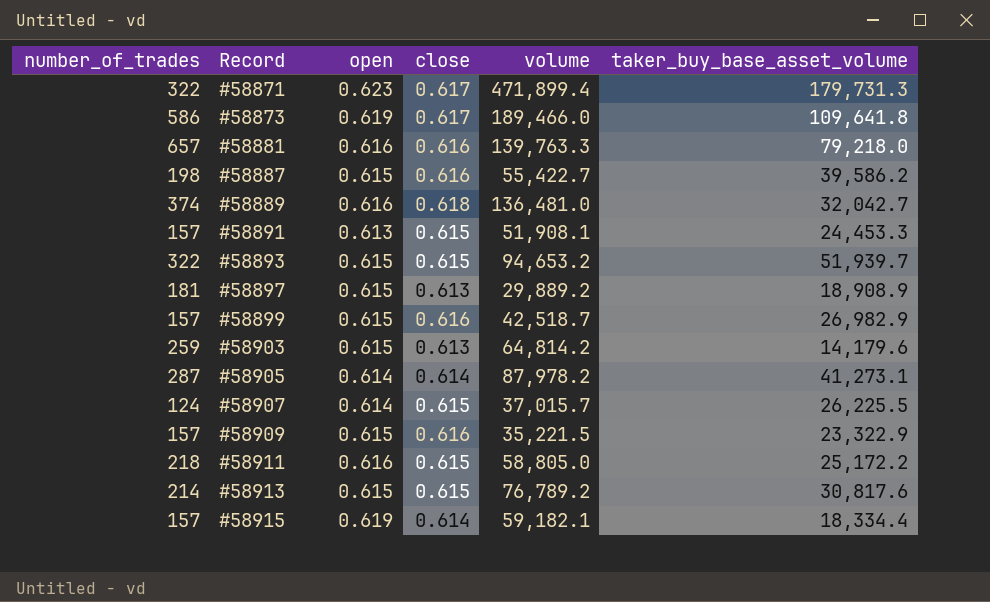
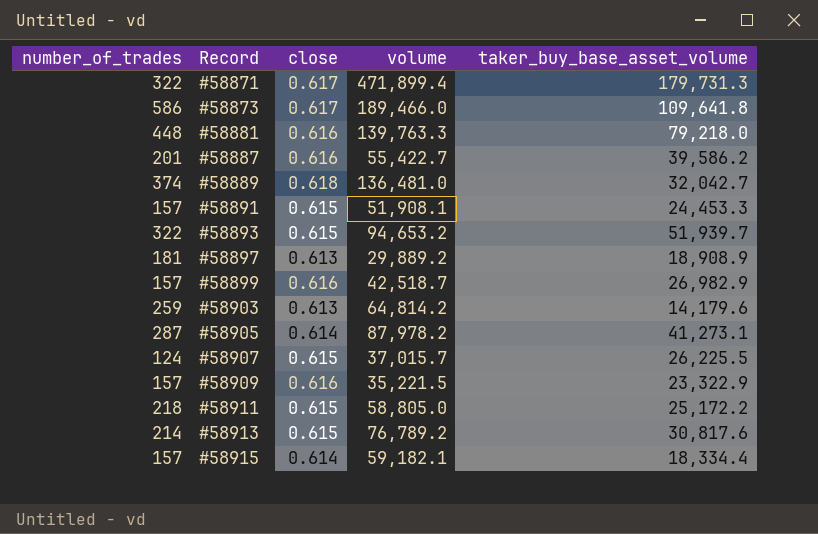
column open | position: 3 -> none
#58881 | number_of_trades: 657 -> 448
#58887 | number_of_trades: 198 -> 201

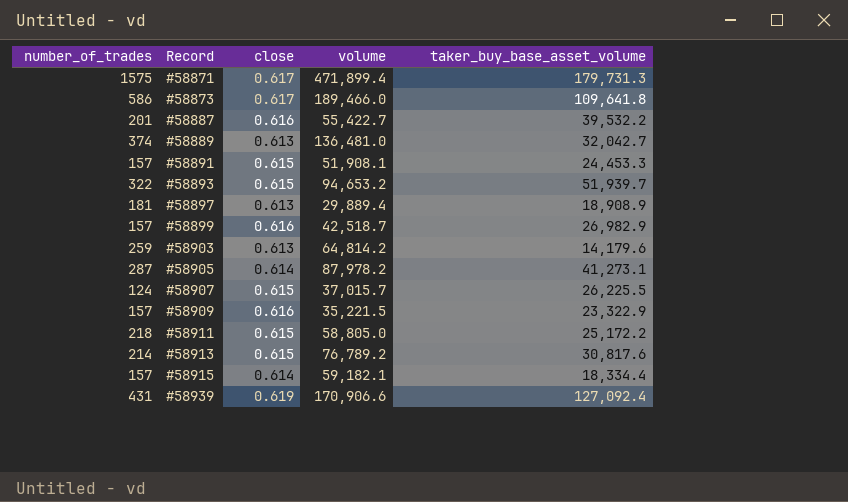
row #58881: 448 | 0.616 | 139,763.3 | 79,218.0 -> none
#58871 | number_of_trades: 322 -> 1575
#58887 | taker_buy_base_asset_volume: 39,586.2 -> 39,532.2
#58889 | close: 0.618 -> 0.613
#58897 | volume: 29,889.2 -> 29,889.4
row #58939: none -> 431 | 0.619 | 170,906.6 | 127,092.4

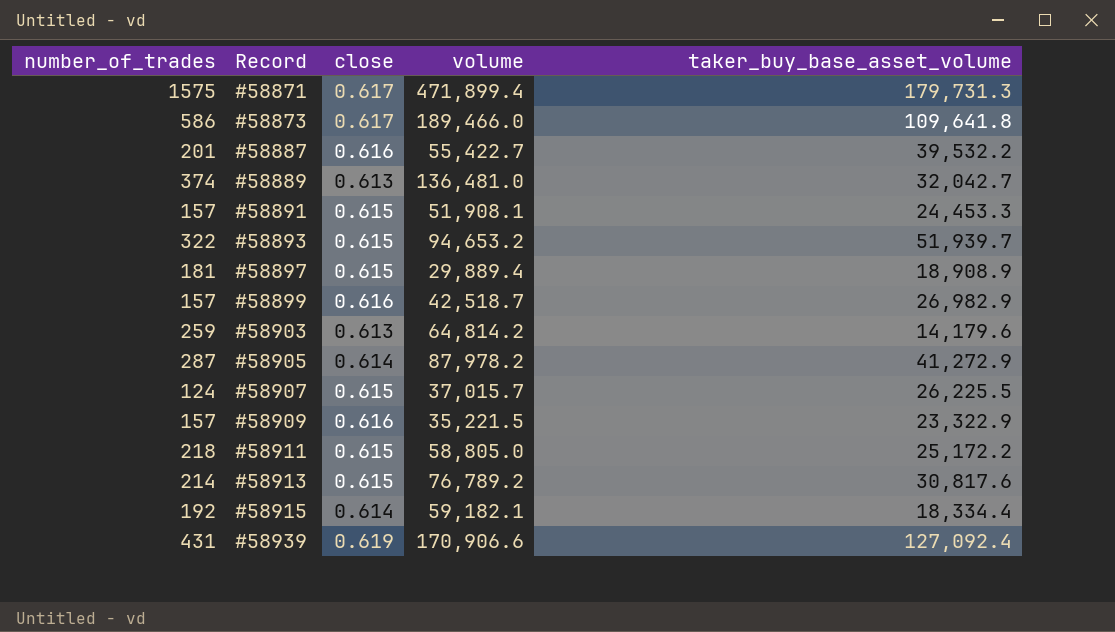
#58897 | close: 0.613 -> 0.615
#58905 | taker_buy_base_asset_volume: 41,273.1 -> 41,272.9
#58915 | number_of_trades: 157 -> 192

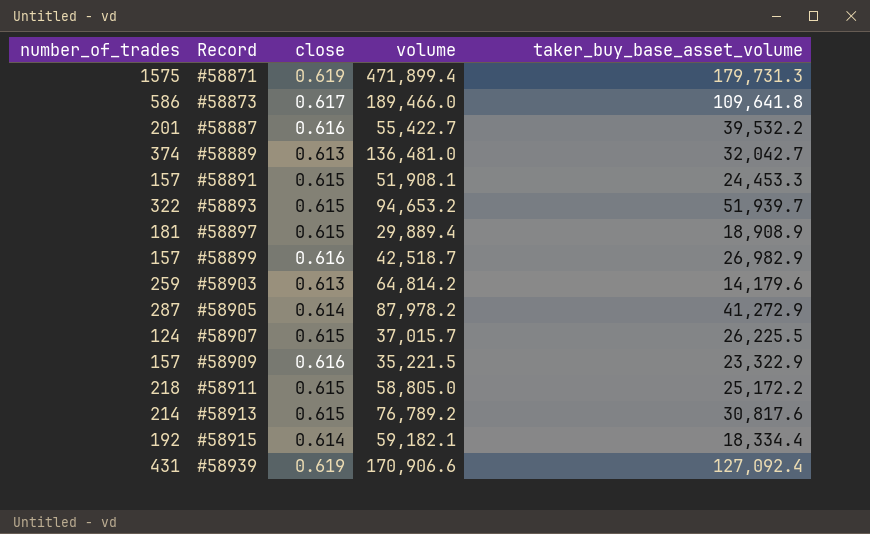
#58871 | close: 0.617 -> 0.619

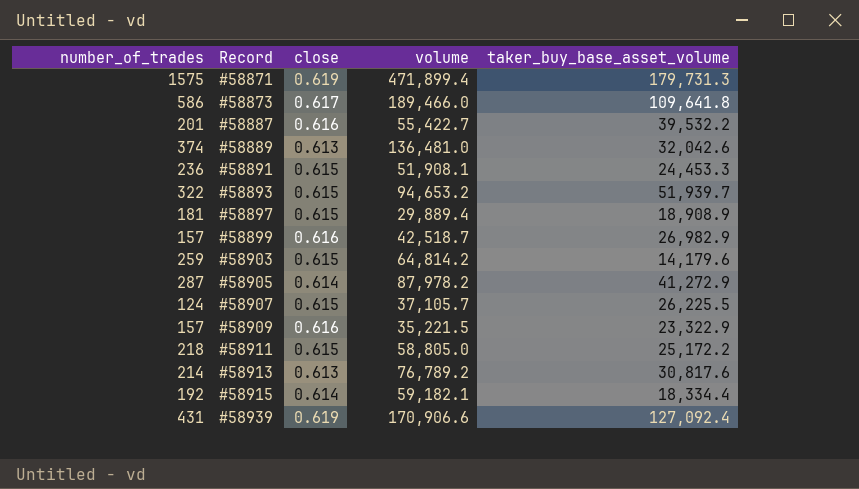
#58889 | taker_buy_base_asset_volume: 32,042.7 -> 32,042.6
#58891 | number_of_trades: 157 -> 236
#58903 | close: 0.613 -> 0.615
#58907 | volume: 37,015.7 -> 37,105.7
#58913 | close: 0.615 -> 0.613

